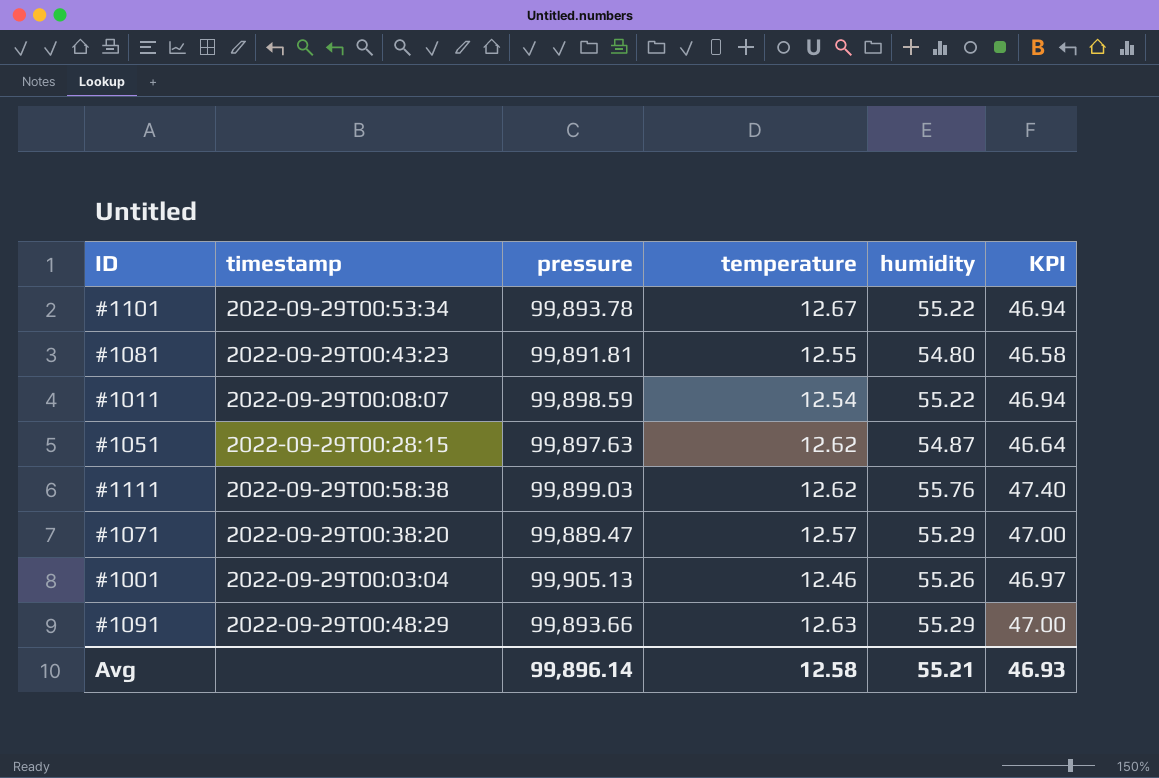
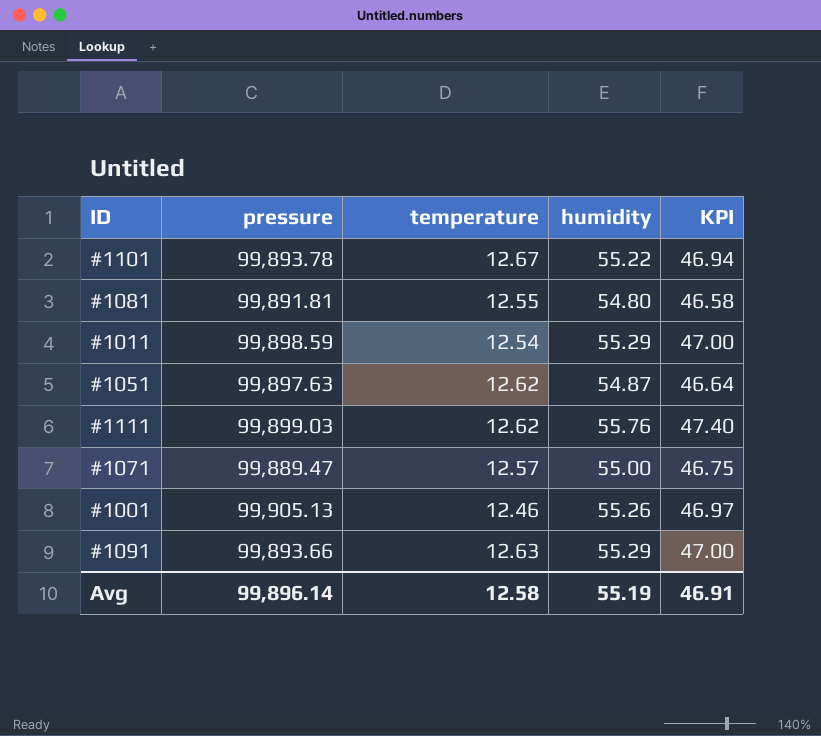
column timestamp | position: 2 -> none
#1011 | humidity: 55.22 -> 55.29
#1011 | KPI: 46.94 -> 47.00
#1071 | humidity: 55.29 -> 55.00
#1071 | KPI: 47.00 -> 46.75
Avg | humidity: 55.21 -> 55.19
Avg | KPI: 46.93 -> 46.91

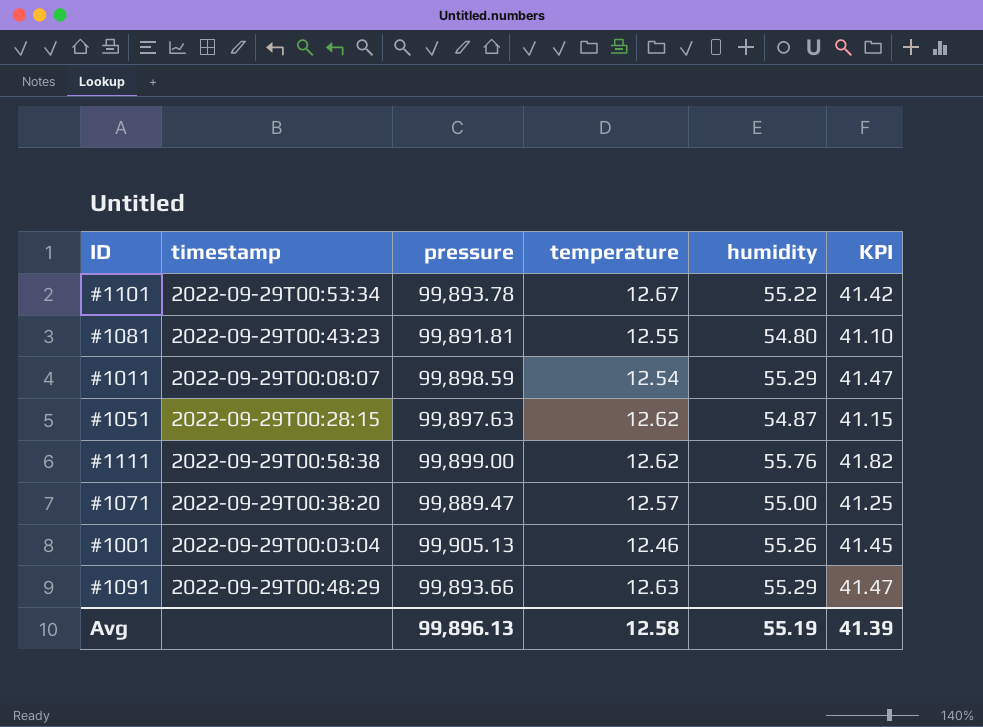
column timestamp | position: none -> 2
column KPI | formula: [humidity] * 0.85 -> [humidity] * 0.75
#1111 | pressure: 99,899.03 -> 99,899.00
Avg | pressure: 99,896.14 -> 99,896.13
Avg | KPI: 46.91 -> 41.39

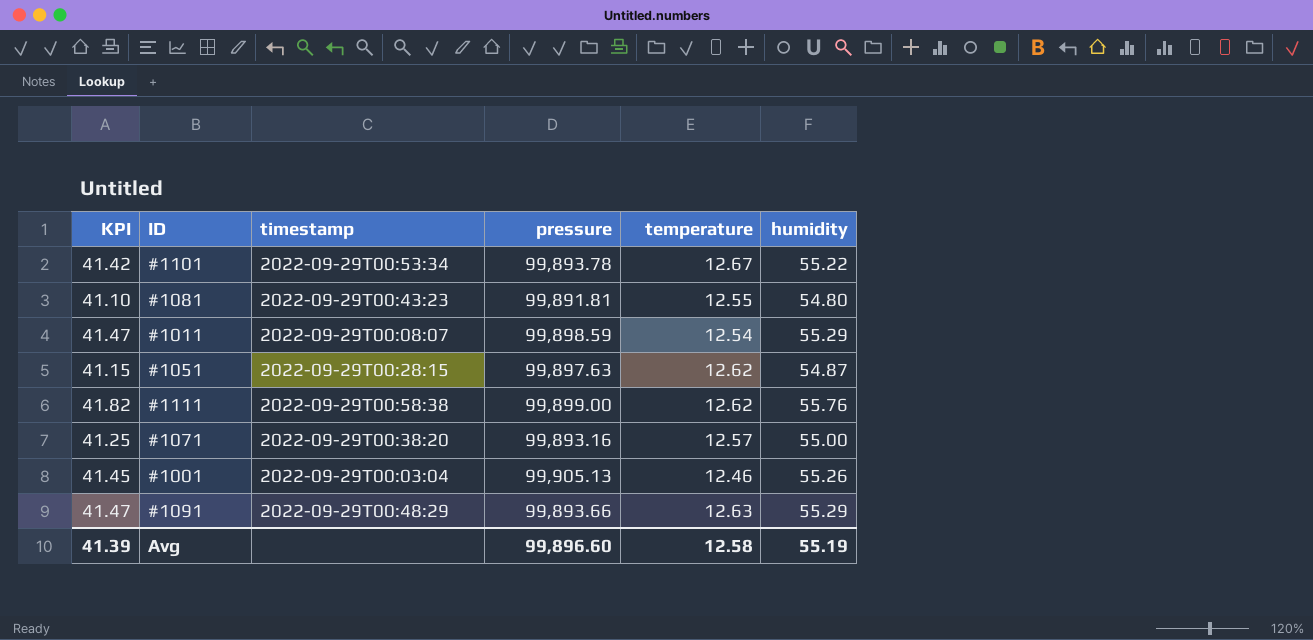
column KPI | position: 6 -> 1
#1071 | pressure: 99,889.47 -> 99,893.16
Avg | pressure: 99,896.13 -> 99,896.60

